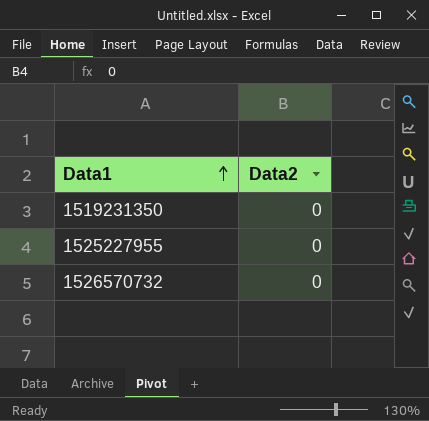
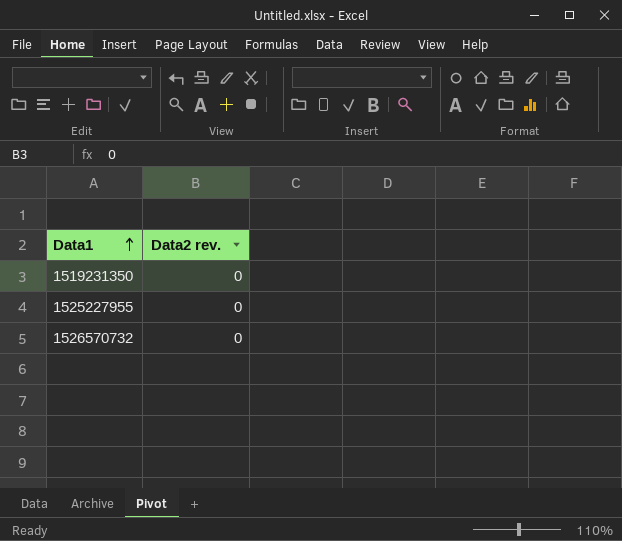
column name: Data2 -> Data2 rev.

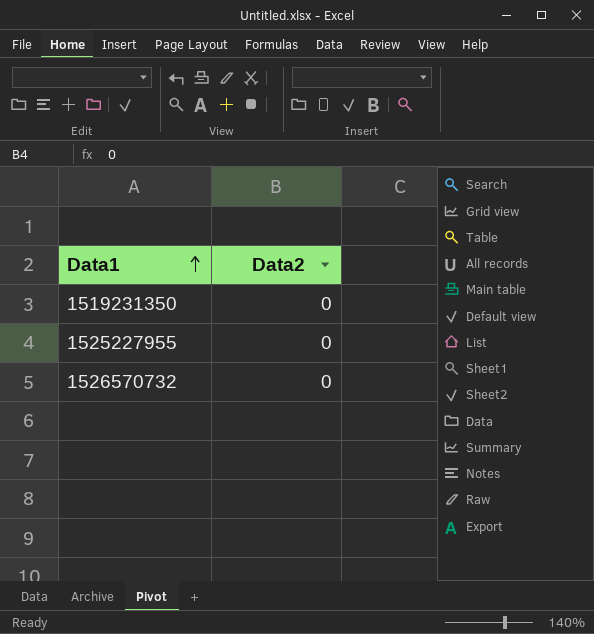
column name: Data2 rev. -> Data2

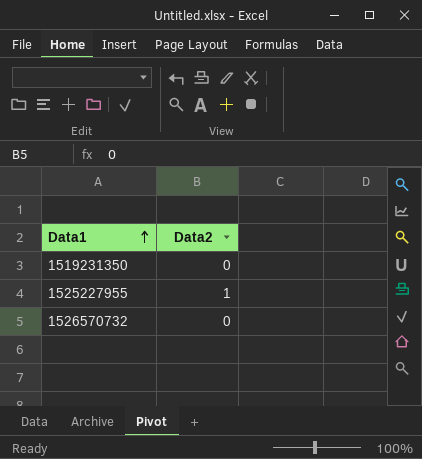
1525227955 | Data2: 0 -> 1

